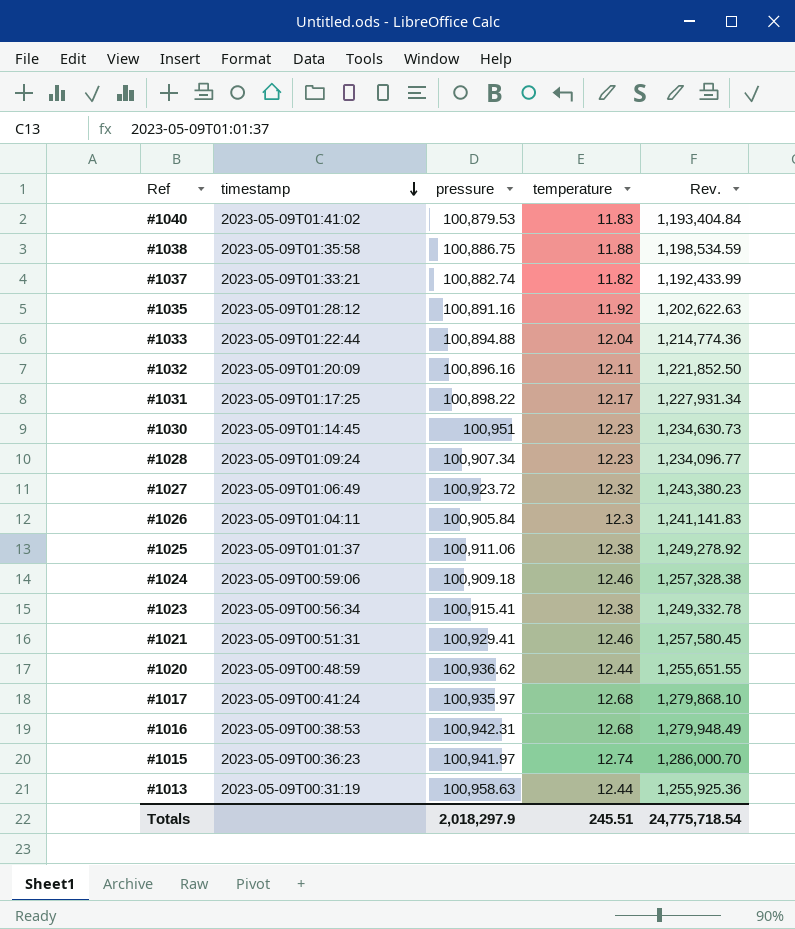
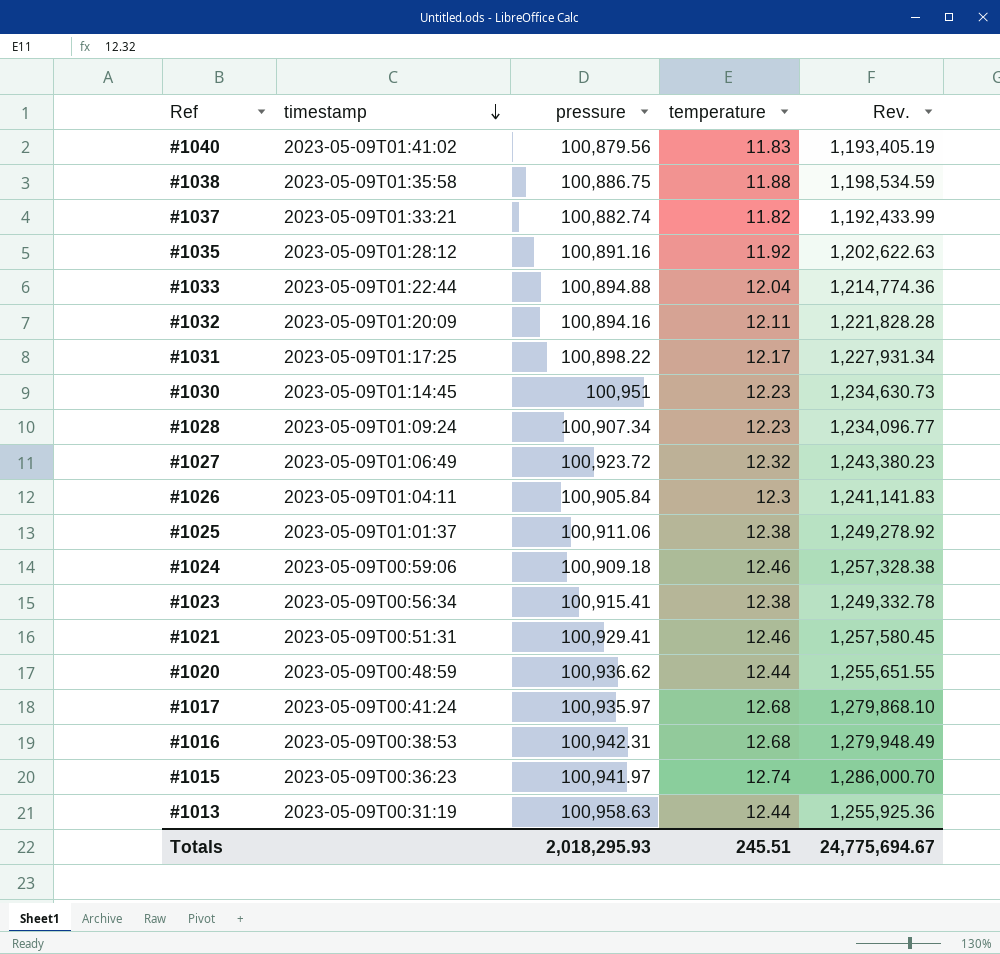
#1040 | pressure: 100,879.53 -> 100,879.56
#1040 | Rev.: 1,193,404.84 -> 1,193,405.19
#1032 | pressure: 100,896.16 -> 100,894.16
#1032 | Rev.: 1,221,852.50 -> 1,221,828.28
Totals | pressure: 2,018,297.9 -> 2,018,295.93
Totals | Rev.: 24,775,718.54 -> 24,775,694.67

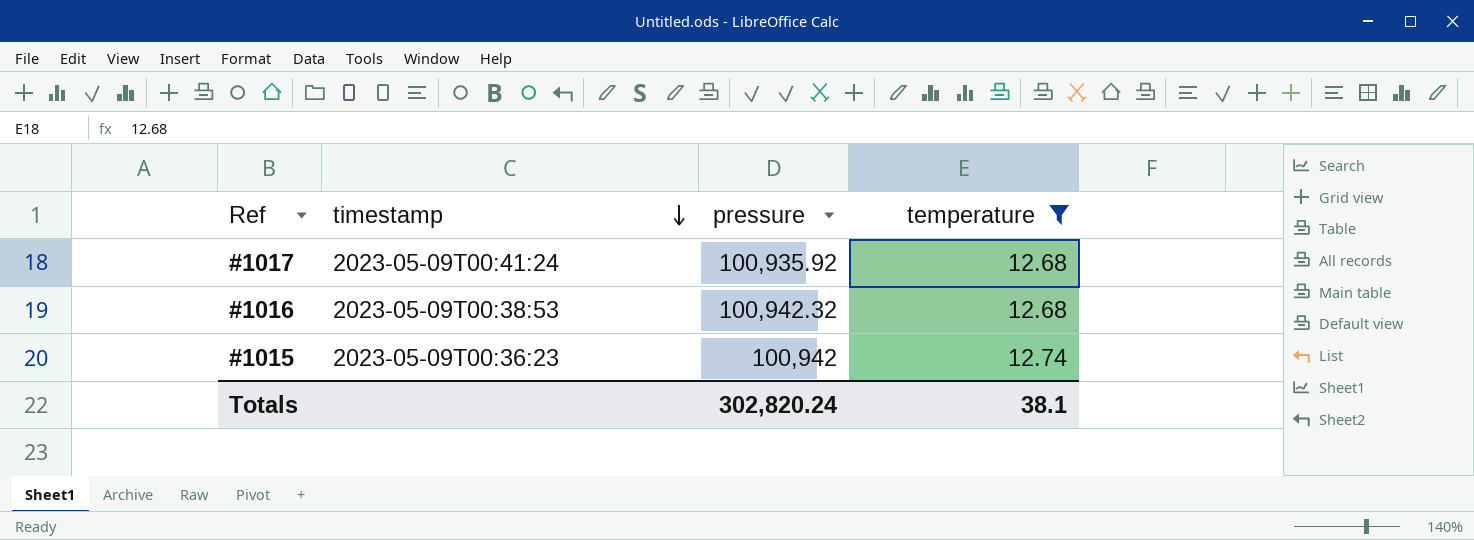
filter: none -> temperature >= 12.68
column Rev. | formula: [pressure] * [temperature] -> none
#1017 | pressure: 100,935.97 -> 100,935.92
#1016 | pressure: 100,942.31 -> 100,942.32
#1015 | pressure: 100,941.97 -> 100,942
Totals | pressure: 2,018,295.93 -> 302,820.24
Totals | temperature: 245.51 -> 38.1

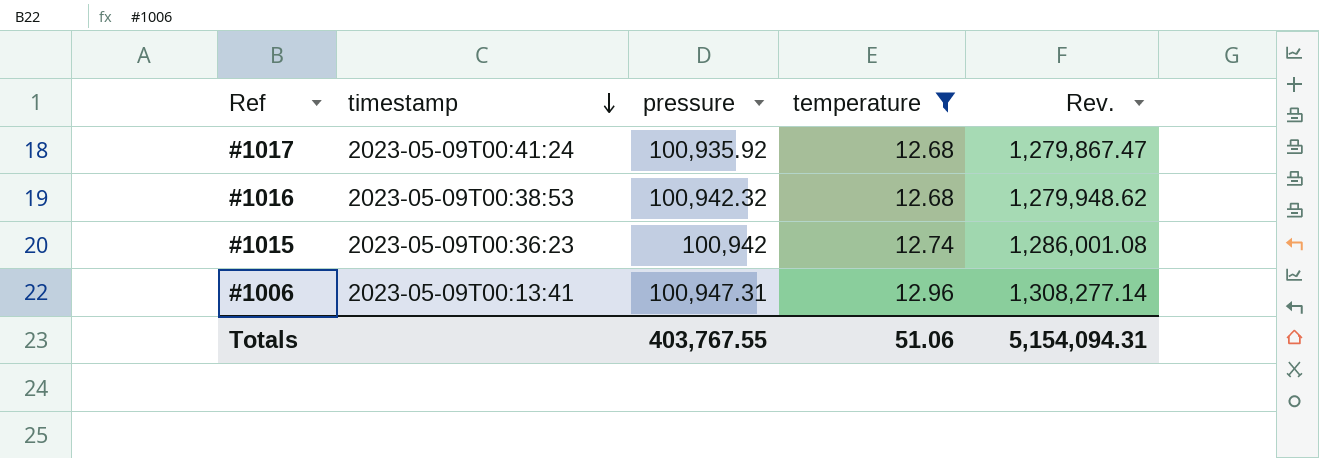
column Rev. | formula: none -> [pressure] * [temperature]
row #1006: none -> 2023-05-09T00:13:41 | 100,947.31 | 12.96 | 1,308,277.14
Totals | pressure: 302,820.24 -> 403,767.55
Totals | temperature: 38.1 -> 51.06

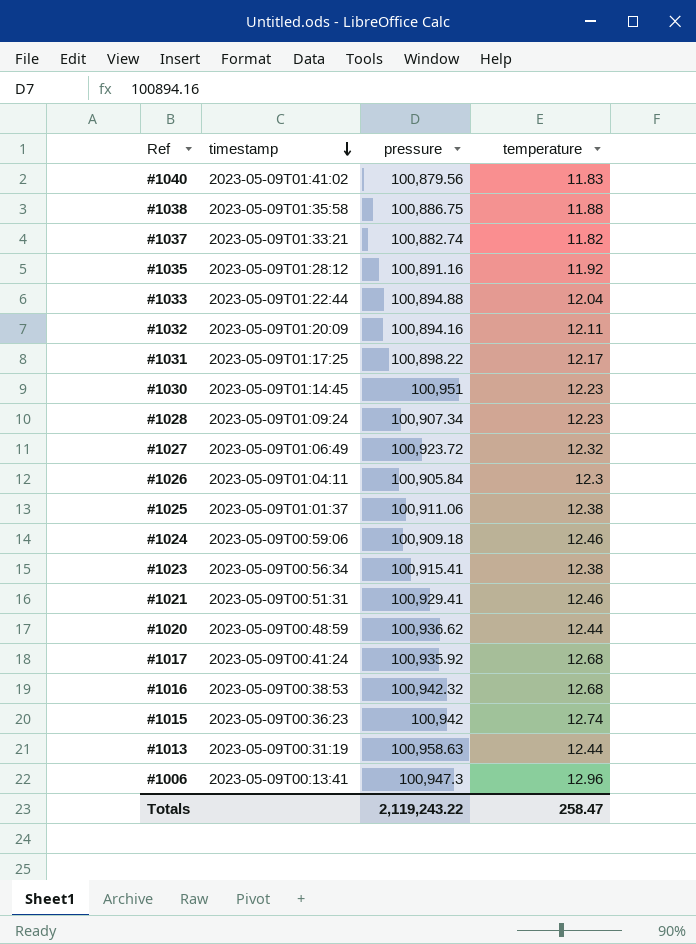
filter: temperature >= 12.68 -> none
column Rev. | formula: [pressure] * [temperature] -> none
#1006 | pressure: 100,947.31 -> 100,947.3
Totals | pressure: 403,767.55 -> 2,119,243.22
Totals | temperature: 51.06 -> 258.47

